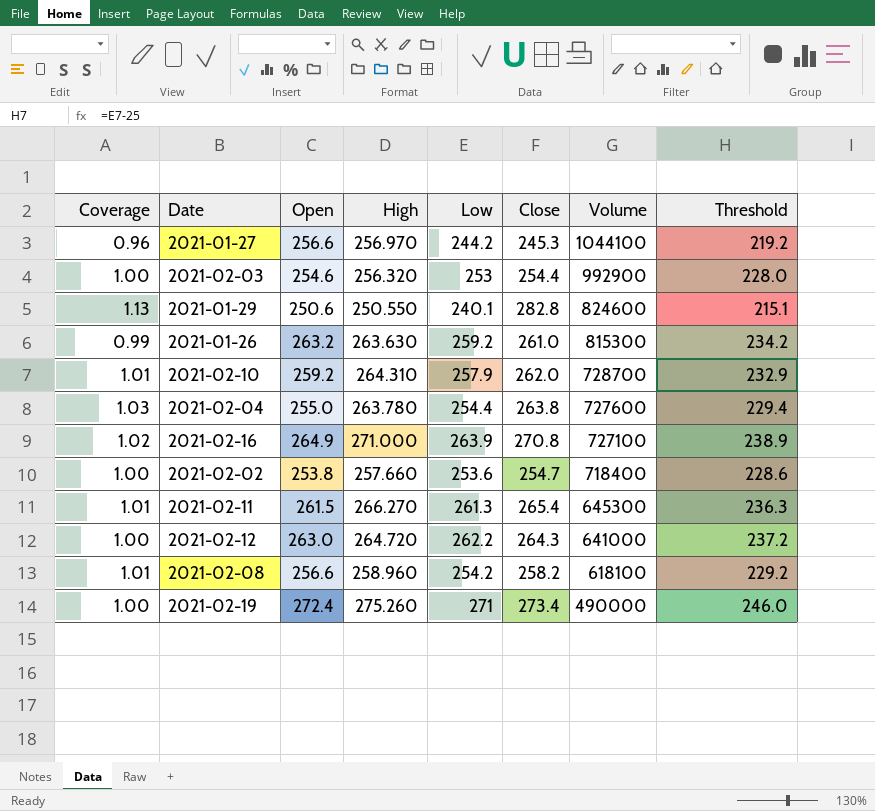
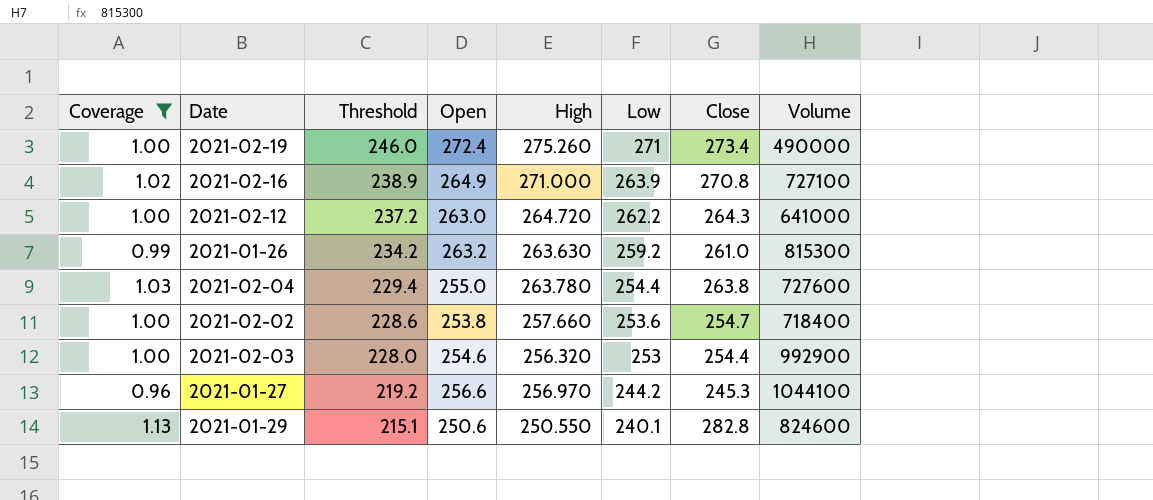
filter: none -> Coverage != 1.01
row order: Volume descending -> Threshold descending
column Threshold | position: 8 -> 3

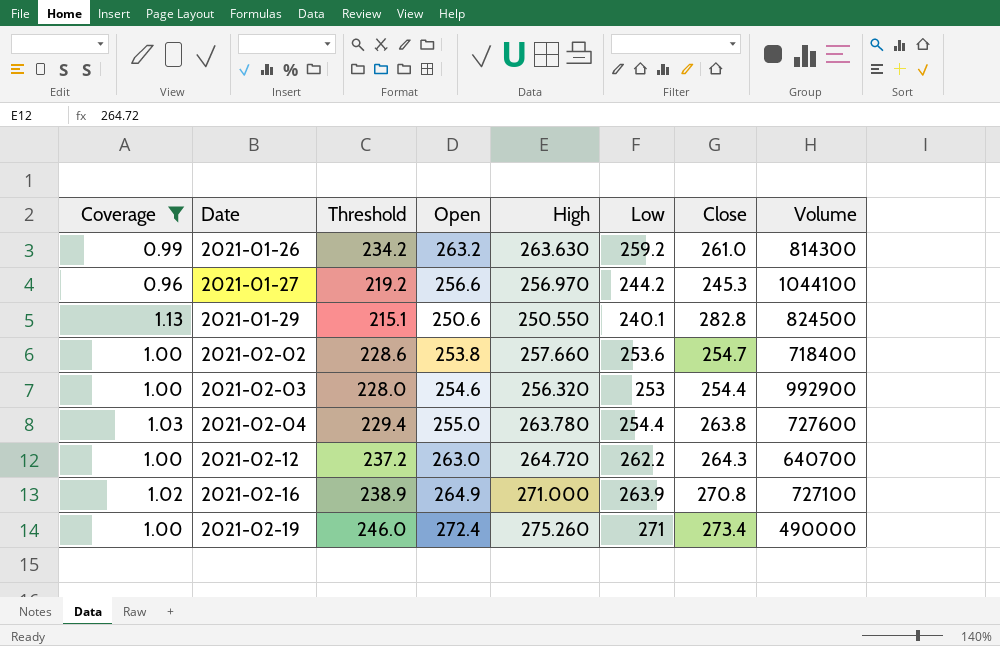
row order: Threshold descending -> Date ascending
2021-01-26 | Volume: 815300 -> 814300
2021-01-29 | Volume: 824600 -> 824500
2021-02-12 | Volume: 641000 -> 640700

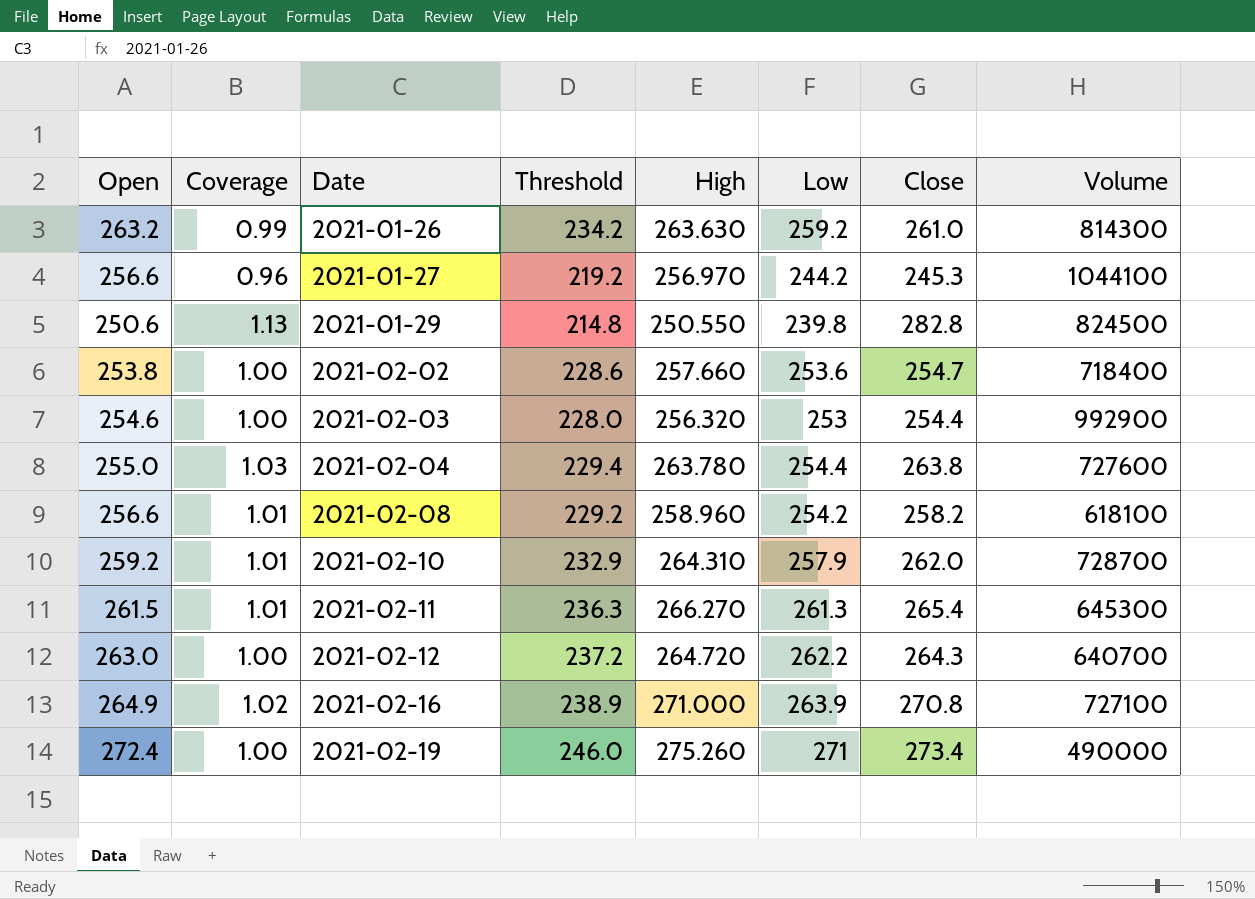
filter: Coverage != 1.01 -> none
column Open | position: 4 -> 1
2021-01-29 | Threshold: 215.1 -> 214.8
2021-01-29 | Low: 240.1 -> 239.8

